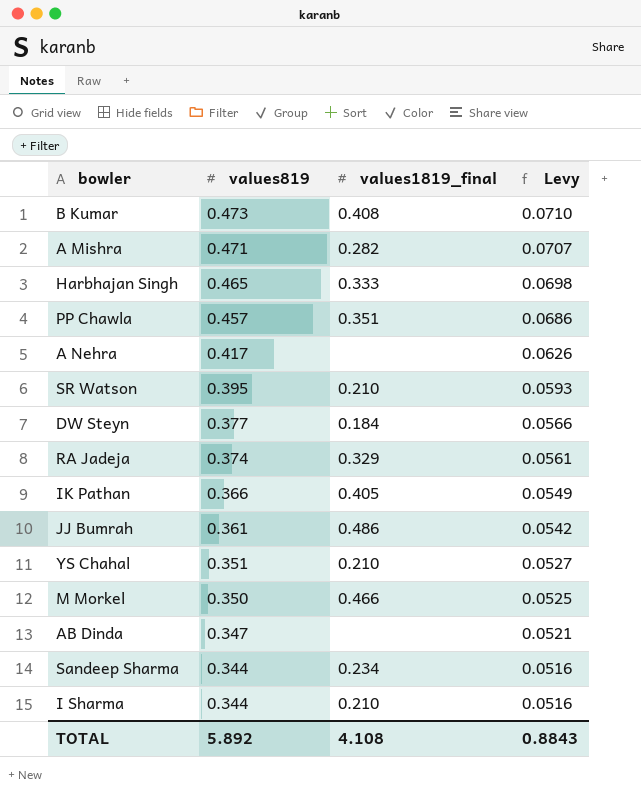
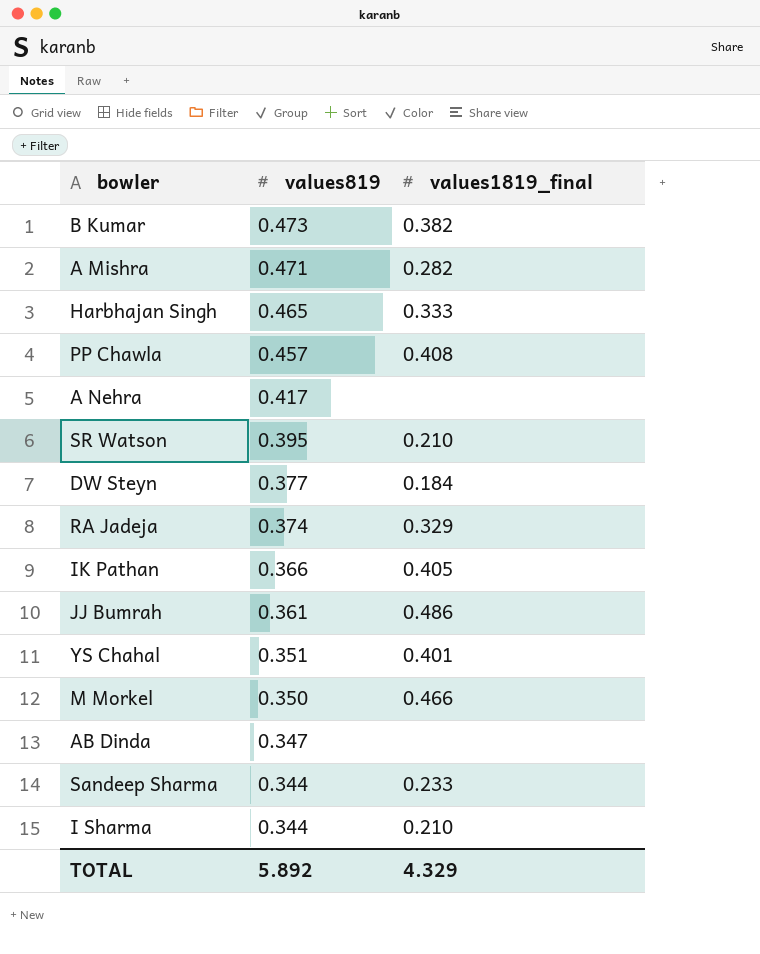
column Levy | formula: [values819] * 0.15 -> none
B Kumar | values1819_final: 0.408 -> 0.382
PP Chawla | values1819_final: 0.351 -> 0.408
YS Chahal | values1819_final: 0.210 -> 0.401
Sandeep Sharma | values1819_final: 0.234 -> 0.233
TOTAL | values1819_final: 4.108 -> 4.329

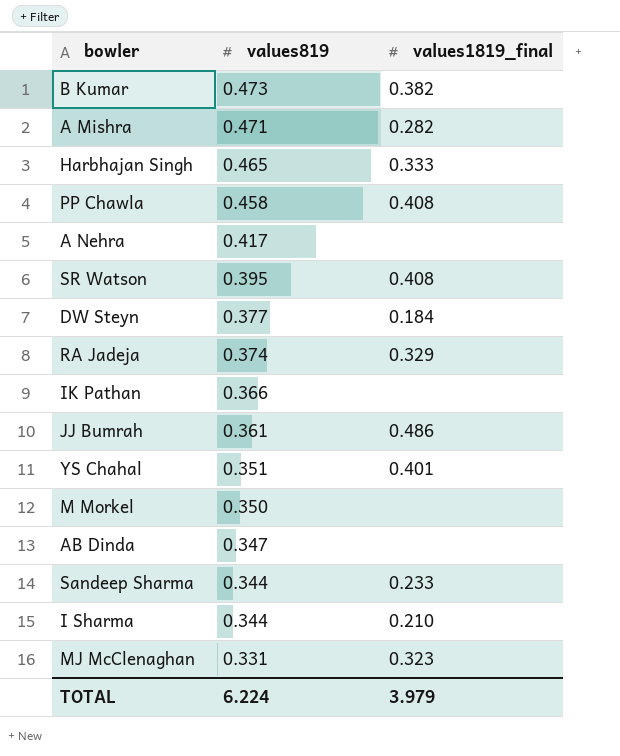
PP Chawla | values819: 0.457 -> 0.458
SR Watson | values1819_final: 0.210 -> 0.408
IK Pathan | values1819_final: 0.405 -> none
M Morkel | values1819_final: 0.466 -> none
row MJ McClenaghan: none -> 0.331 | 0.323
TOTAL | values819: 5.892 -> 6.224
TOTAL | values1819_final: 4.329 -> 3.979

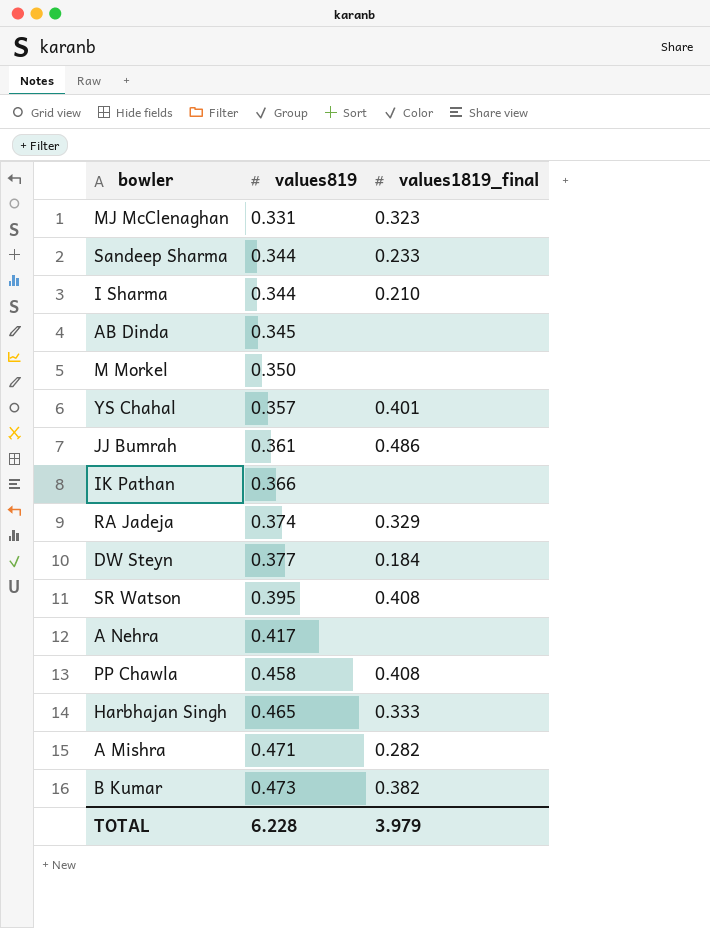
row order: values819 descending -> values819 ascending
AB Dinda | values819: 0.347 -> 0.345
YS Chahal | values819: 0.351 -> 0.357
TOTAL | values819: 6.224 -> 6.228

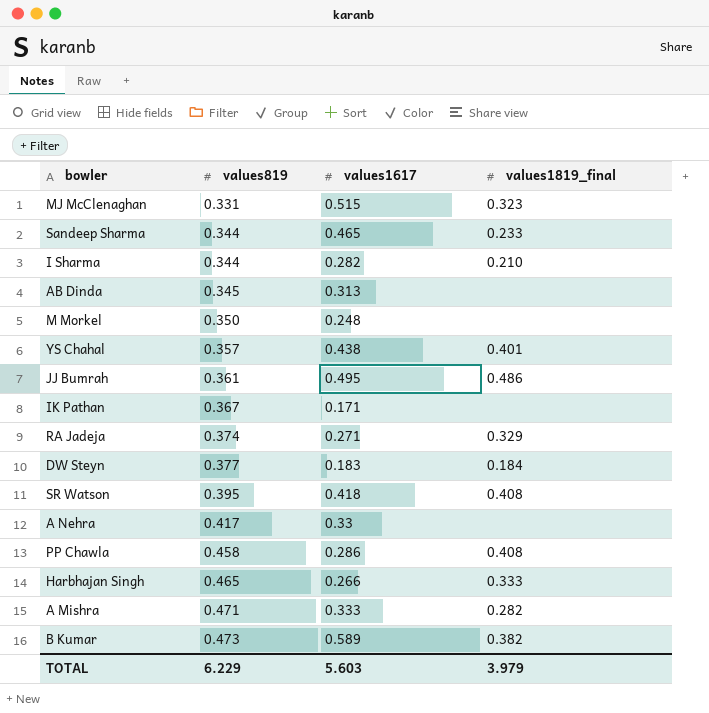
column values1617 | position: none -> 3
IK Pathan | values819: 0.366 -> 0.367
TOTAL | values819: 6.228 -> 6.229

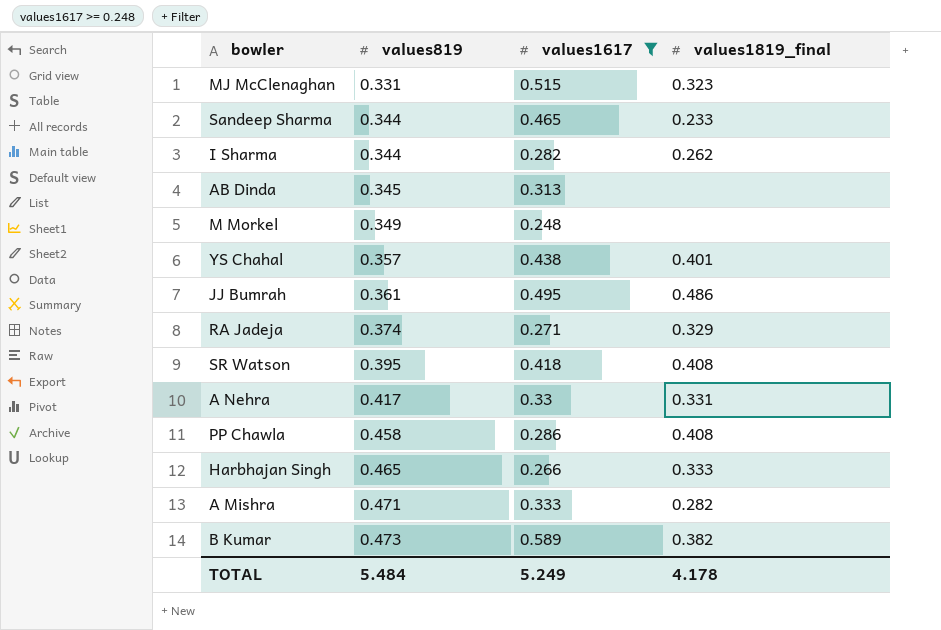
filter: none -> values1617 >= 0.248
I Sharma | values1819_final: 0.210 -> 0.262
M Morkel | values819: 0.350 -> 0.349
A Nehra | values1819_final: none -> 0.331
TOTAL | values819: 6.229 -> 5.484
TOTAL | values1617: 5.603 -> 5.249
TOTAL | values1819_final: 3.979 -> 4.178

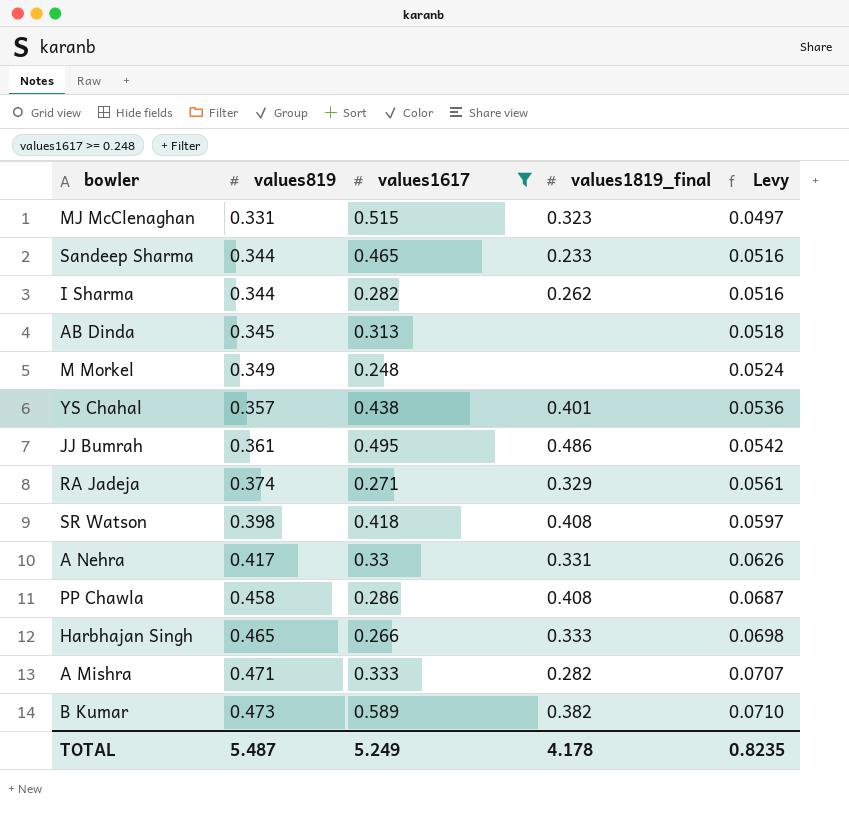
column Levy | formula: none -> [values819] * 0.15
SR Watson | values819: 0.395 -> 0.398
TOTAL | values819: 5.484 -> 5.487

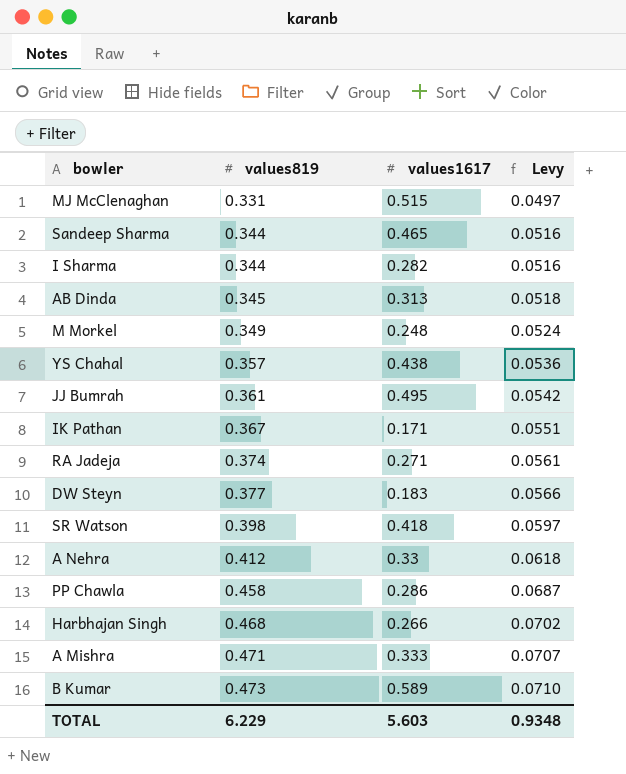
filter: values1617 >= 0.248 -> none
column values1819_final | position: 4 -> none
A Nehra | values819: 0.417 -> 0.412
A Nehra | Levy: 0.0626 -> 0.0618
Harbhajan Singh | values819: 0.465 -> 0.468
Harbhajan Singh | Levy: 0.0698 -> 0.0702
TOTAL | values819: 5.487 -> 6.229
TOTAL | values1617: 5.249 -> 5.603
TOTAL | Levy: 0.8235 -> 0.9348

